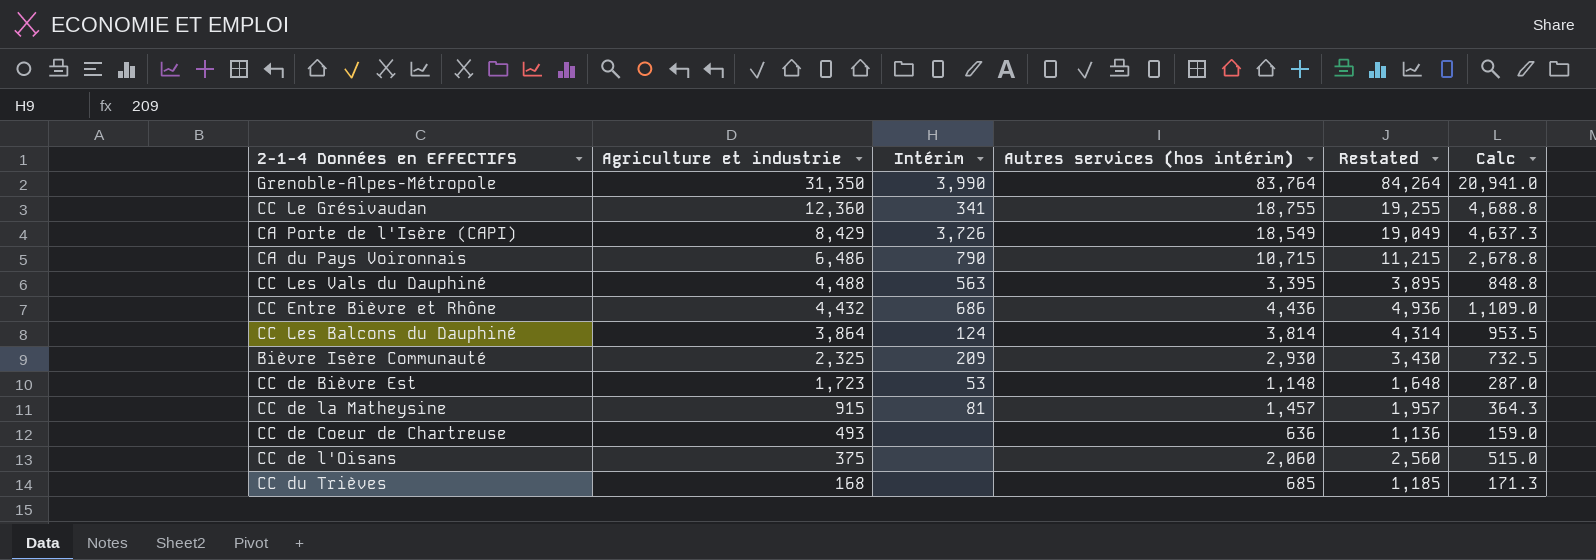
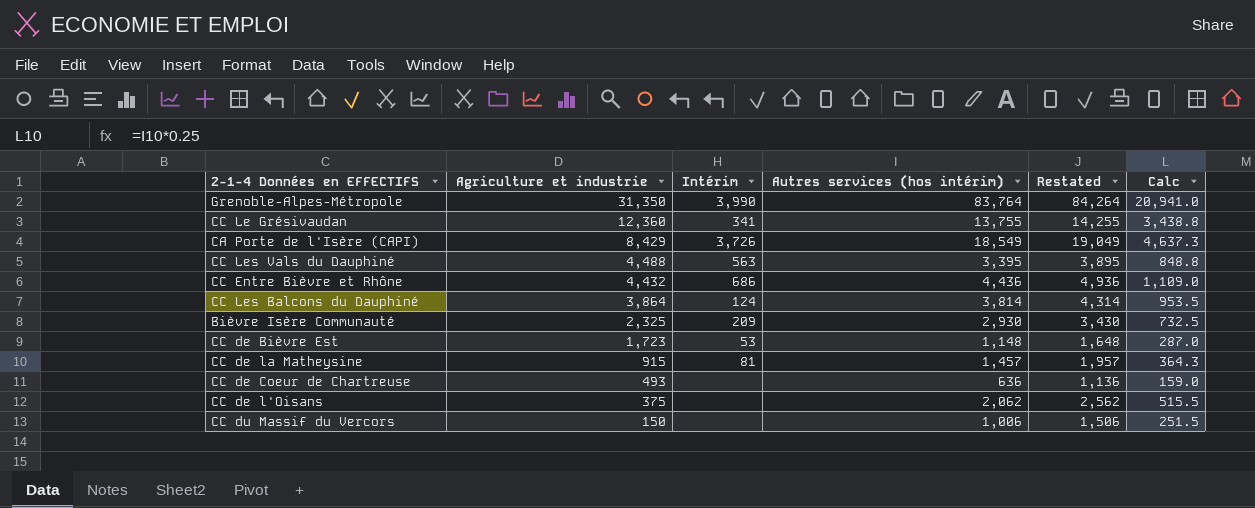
row CA du Pays Voironnais: 6,486 | 790 | 10,715 | 11,215 | 2,678.8 -> none
row CC du Trièves: 168 | none | 685 | 1,185 | 171.3 -> none
CC Le Grésivaudan | Autres services (hos intérim): 18,755 -> 13,755
CC Le Grésivaudan | Restated: 19,255 -> 14,255
CC Le Grésivaudan | Calc: 4,688.8 -> 3,438.8
CC de l'Oisans | Autres services (hos intérim): 2,060 -> 2,062
CC de l'Oisans | Restated: 2,560 -> 2,562
CC de l'Oisans | Calc: 515.0 -> 515.5
row CC du Massif du Vercors: none -> 150 | none | 1,006 | 1,506 | 251.5

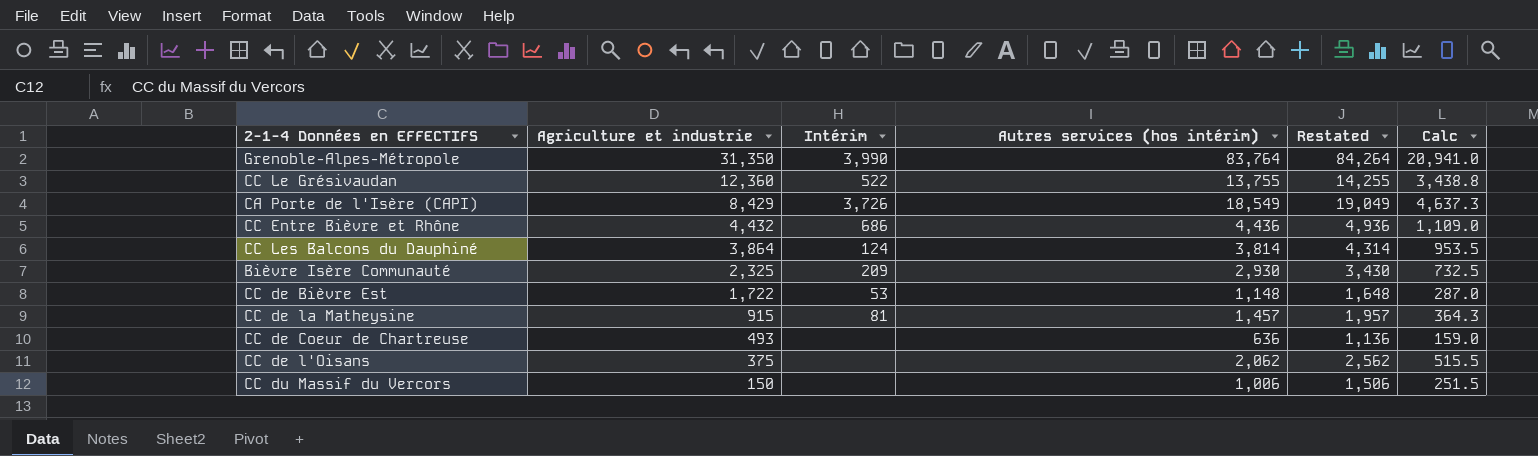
row CC Les Vals du Dauphiné: 4,488 | 563 | 3,395 | 3,895 | 848.8 -> none
CC Le Grésivaudan | Intérim: 341 -> 522
CC de Bièvre Est | Agriculture et industrie: 1,723 -> 1,722

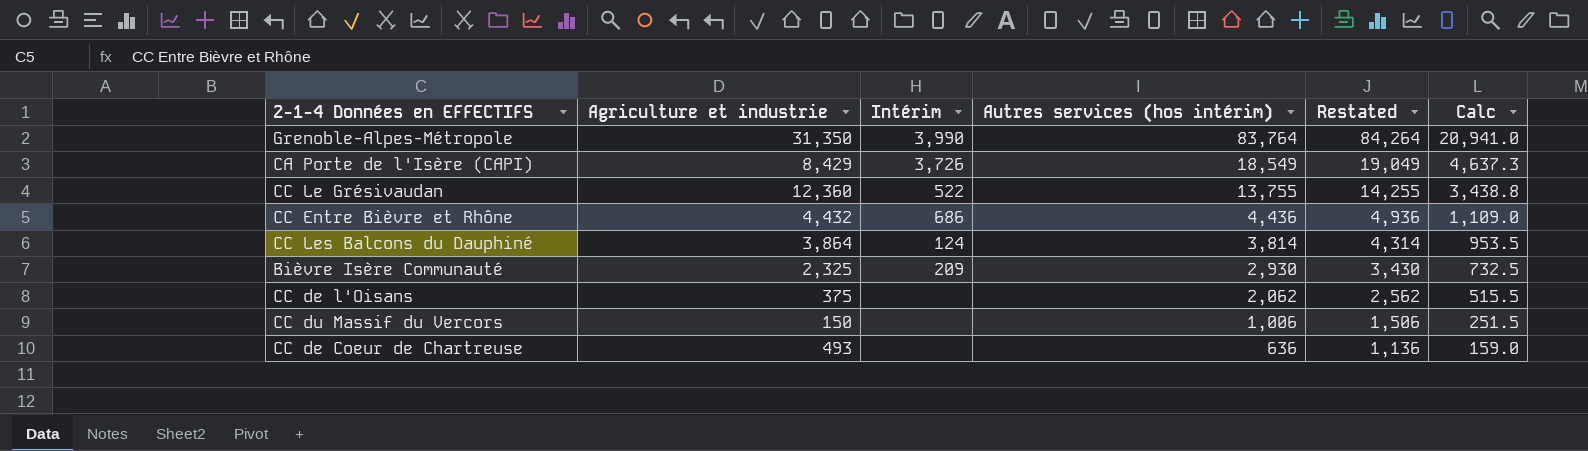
row order: Agriculture et industrie descending -> Autres services (hos intérim) descending
row CC de Bièvre Est: 1,722 | 53 | 1,148 | 1,648 | 287.0 -> none
row CC de la Matheysine: 915 | 81 | 1,457 | 1,957 | 364.3 -> none

